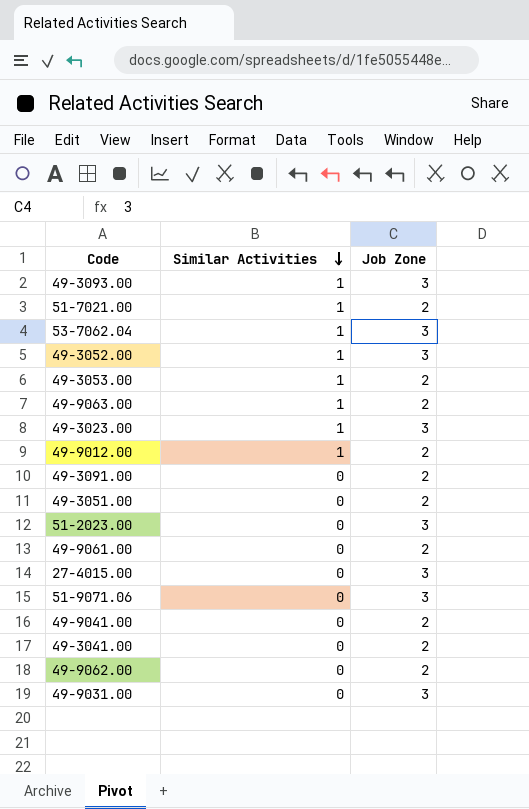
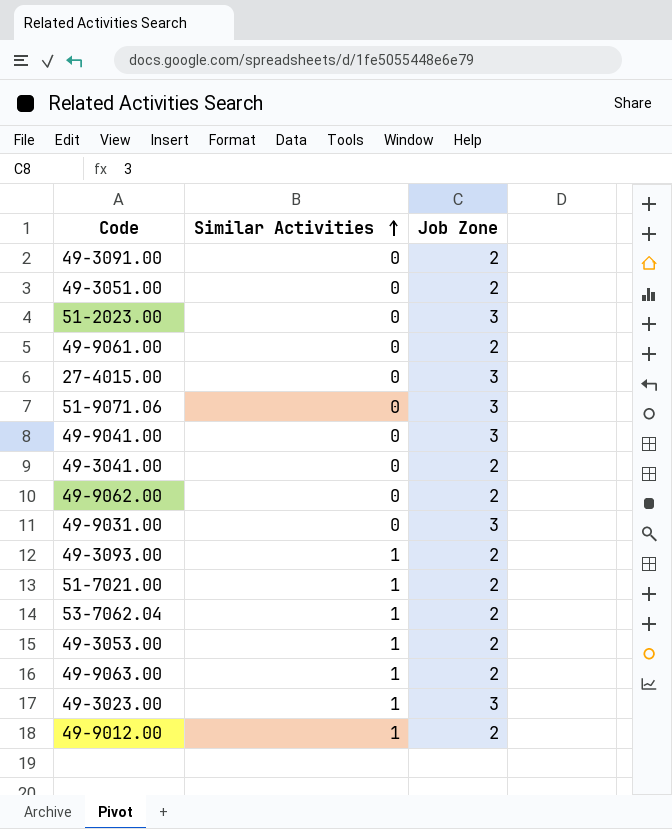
row order: Similar Activities descending -> Similar Activities ascending
row 49-3052.00: 1 | 3 -> none
49-9041.00 | Job Zone: 2 -> 3
49-3093.00 | Job Zone: 3 -> 2
53-7062.04 | Job Zone: 3 -> 2

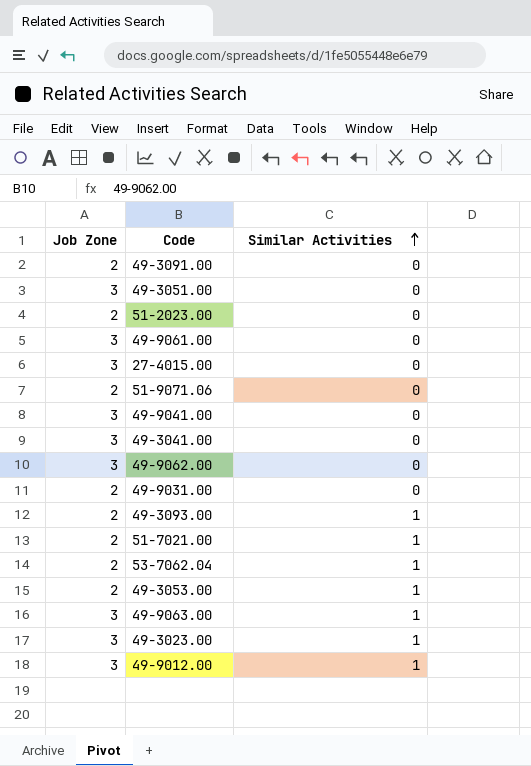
column Job Zone | position: 3 -> 1
49-3051.00 | Job Zone: 2 -> 3
51-2023.00 | Job Zone: 3 -> 2
49-9061.00 | Job Zone: 2 -> 3
51-9071.06 | Job Zone: 3 -> 2
49-3041.00 | Job Zone: 2 -> 3
49-9062.00 | Job Zone: 2 -> 3
49-9031.00 | Job Zone: 3 -> 2
49-9063.00 | Job Zone: 2 -> 3
49-9012.00 | Job Zone: 2 -> 3

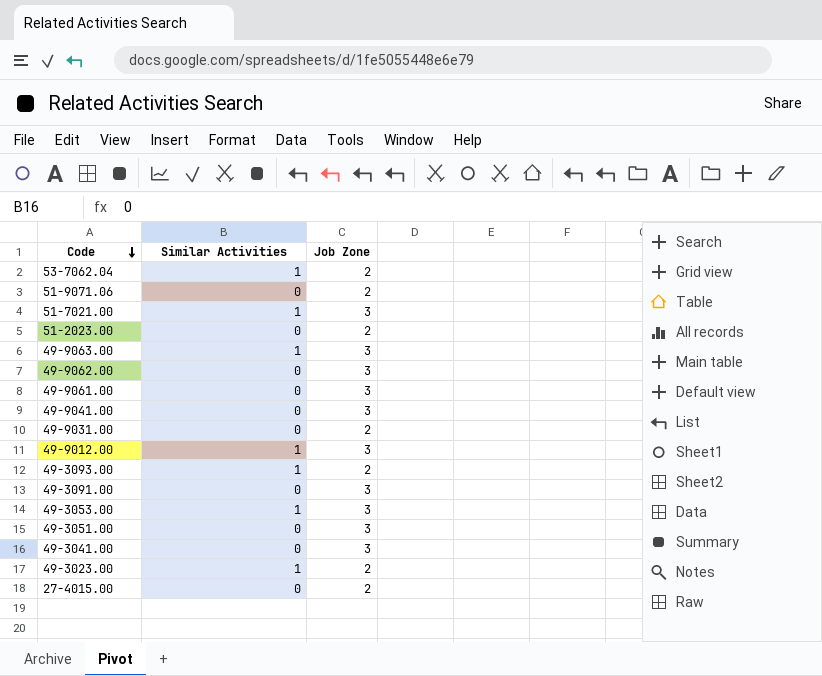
row order: Similar Activities ascending -> Code descending
column Job Zone | position: 1 -> 3
51-7021.00 | Job Zone: 2 -> 3
49-3091.00 | Job Zone: 2 -> 3
49-3053.00 | Job Zone: 2 -> 3
49-3023.00 | Job Zone: 3 -> 2
27-4015.00 | Job Zone: 3 -> 2

